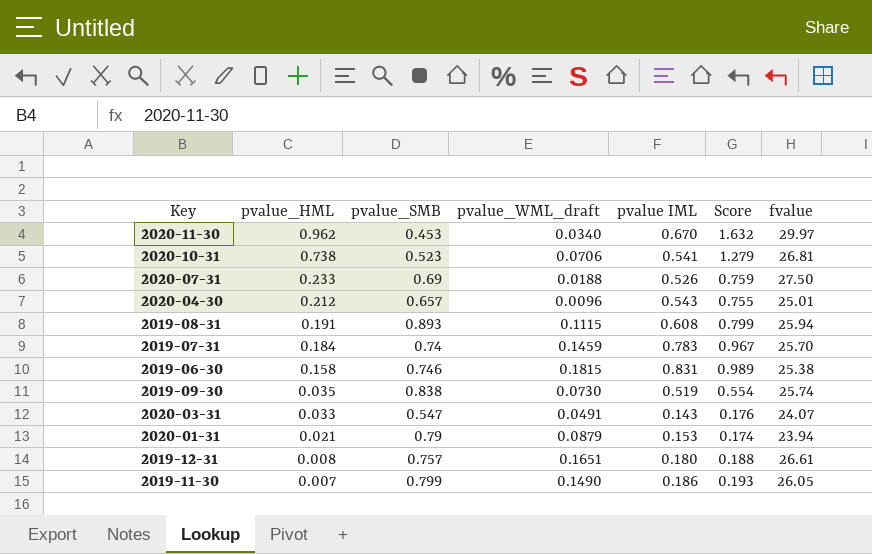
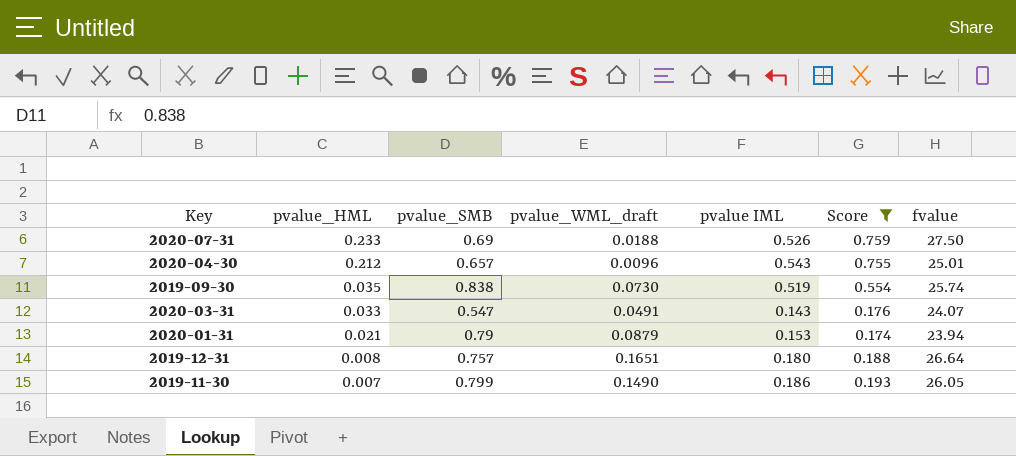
filter: none -> Score <= 0.759
2019-12-31 | fvalue: 26.61 -> 26.64

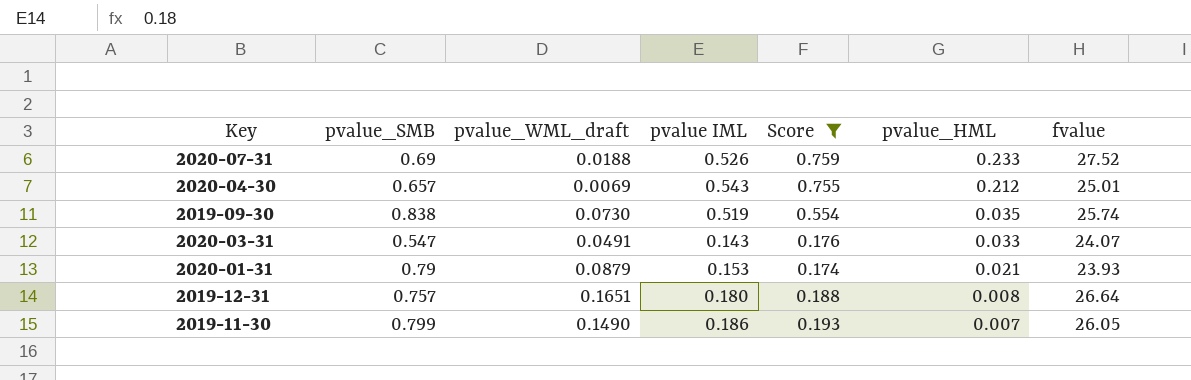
column pvalue_HML | position: 2 -> 6
2020-07-31 | fvalue: 27.50 -> 27.52
2020-04-30 | pvalue_WML_draft: 0.0096 -> 0.0069
2020-01-31 | fvalue: 23.94 -> 23.93

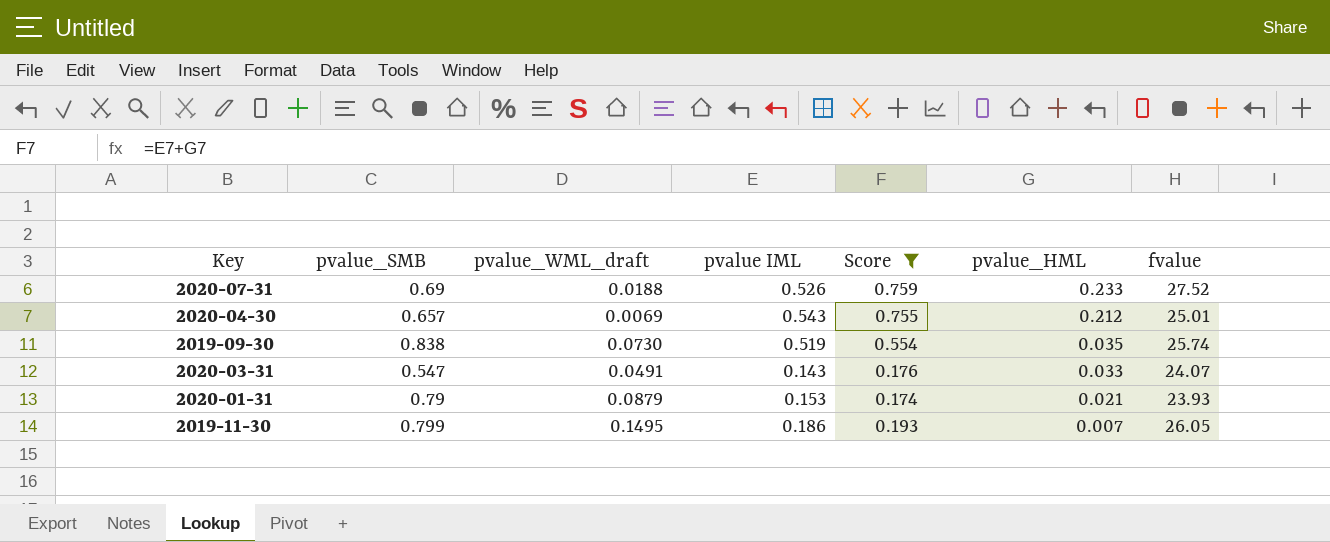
row 2019-12-31: 0.757 | 0.1651 | 0.180 | 0.188 | 0.008 | 26.64 -> none
2019-11-30 | pvalue_WML_draft: 0.1490 -> 0.1495

